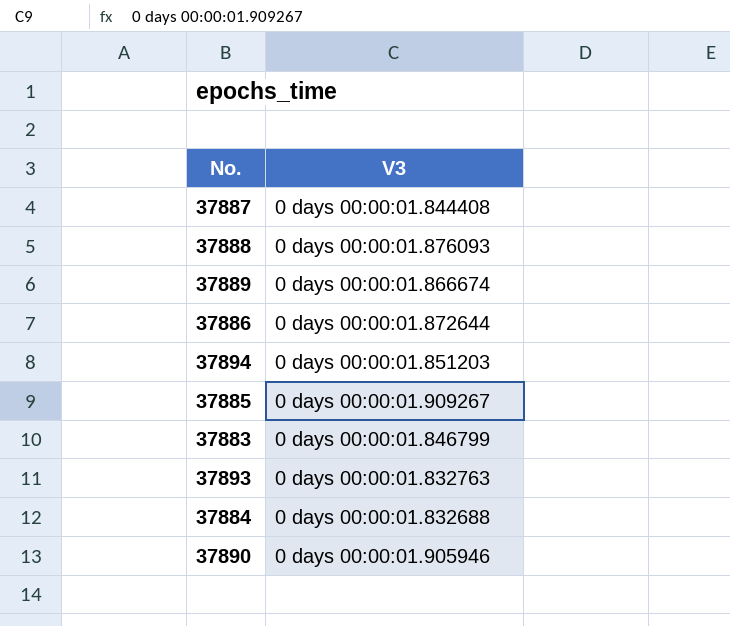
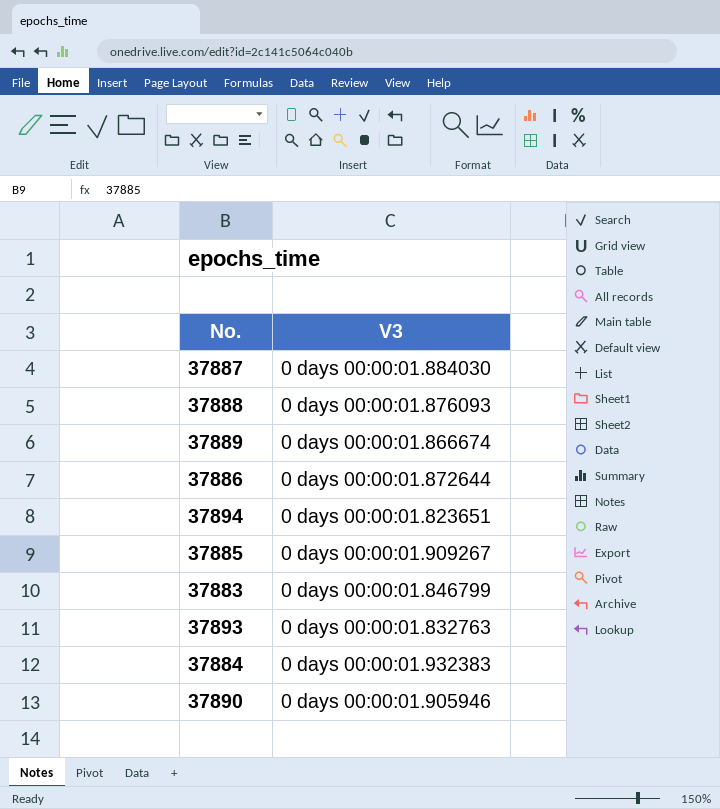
37887 | V3: 0 days 00:00:01.844408 -> 0 days 00:00:01.884030
37894 | V3: 0 days 00:00:01.851203 -> 0 days 00:00:01.823651
37884 | V3: 0 days 00:00:01.832688 -> 0 days 00:00:01.932383

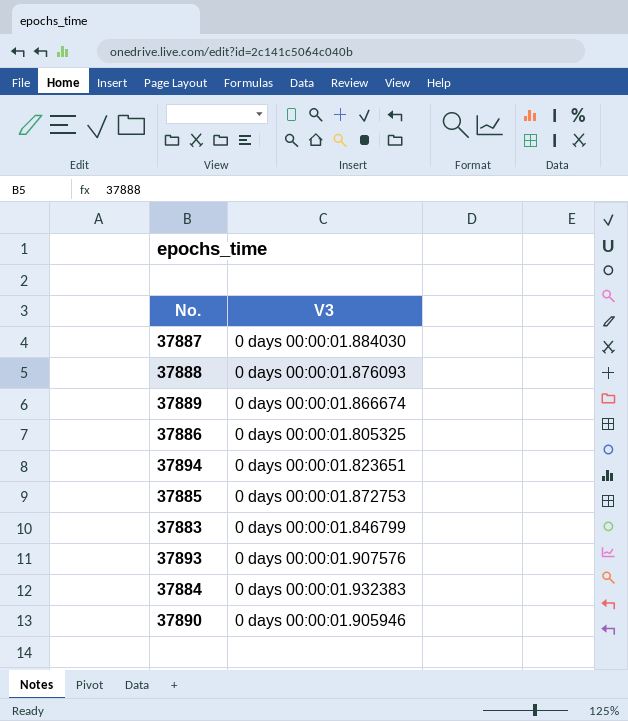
37886 | V3: 0 days 00:00:01.872644 -> 0 days 00:00:01.805325
37885 | V3: 0 days 00:00:01.909267 -> 0 days 00:00:01.872753
37893 | V3: 0 days 00:00:01.832763 -> 0 days 00:00:01.907576

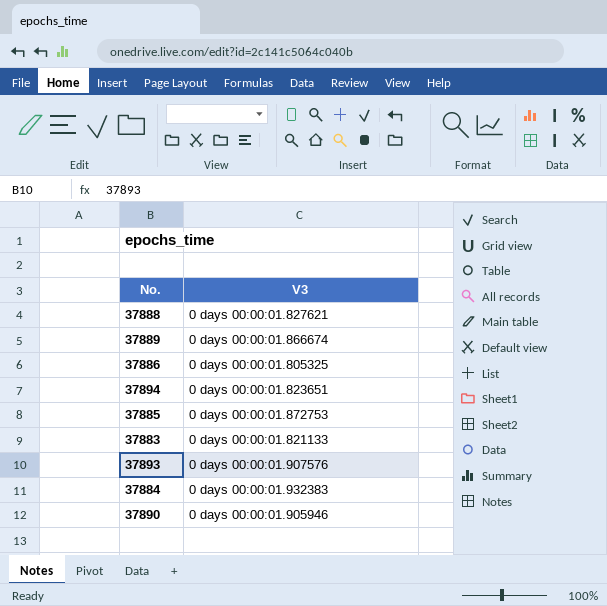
row 37887: 0 days 00:00:01.884030 -> none
37888 | V3: 0 days 00:00:01.876093 -> 0 days 00:00:01.827621
37883 | V3: 0 days 00:00:01.846799 -> 0 days 00:00:01.821133

